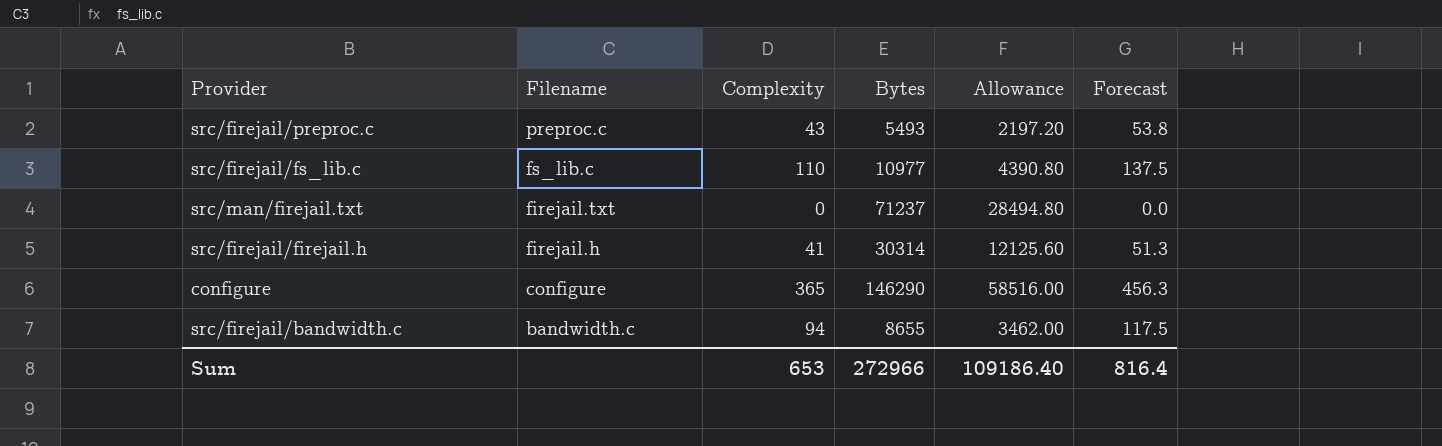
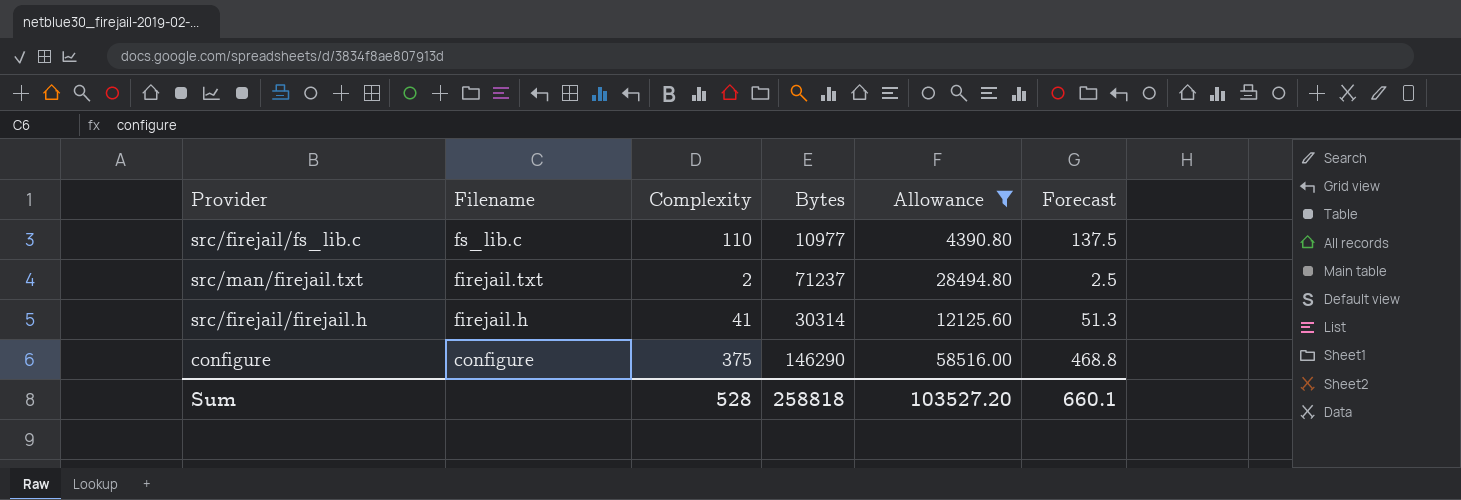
filter: none -> Allowance >= 4390.80
src/man/firejail.txt | Complexity: 0 -> 2
src/man/firejail.txt | Forecast: 0.0 -> 2.5
configure | Complexity: 365 -> 375
configure | Forecast: 456.3 -> 468.8
Sum | Complexity: 653 -> 528
Sum | Bytes: 272966 -> 258818
Sum | Allowance: 109186.40 -> 103527.20
Sum | Forecast: 816.4 -> 660.1

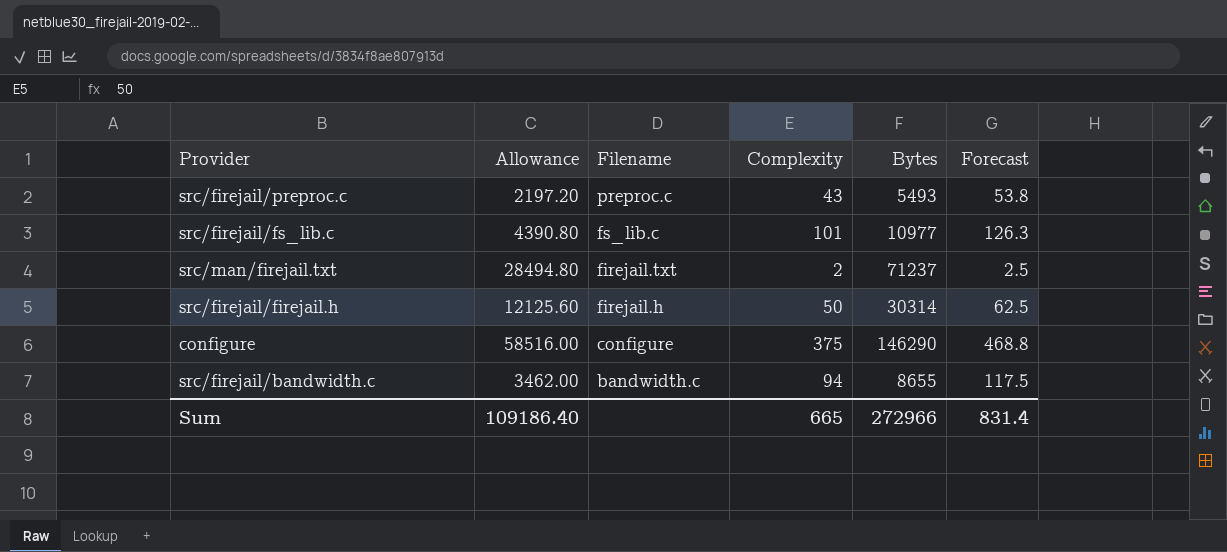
filter: Allowance >= 4390.80 -> none
column Allowance | position: 5 -> 2
src/firejail/fs_lib.c | Complexity: 110 -> 101
src/firejail/fs_lib.c | Forecast: 137.5 -> 126.3
src/firejail/firejail.h | Complexity: 41 -> 50
src/firejail/firejail.h | Forecast: 51.3 -> 62.5
Sum | Allowance: 103527.20 -> 109186.40
Sum | Complexity: 528 -> 665
Sum | Bytes: 258818 -> 272966
Sum | Forecast: 660.1 -> 831.4

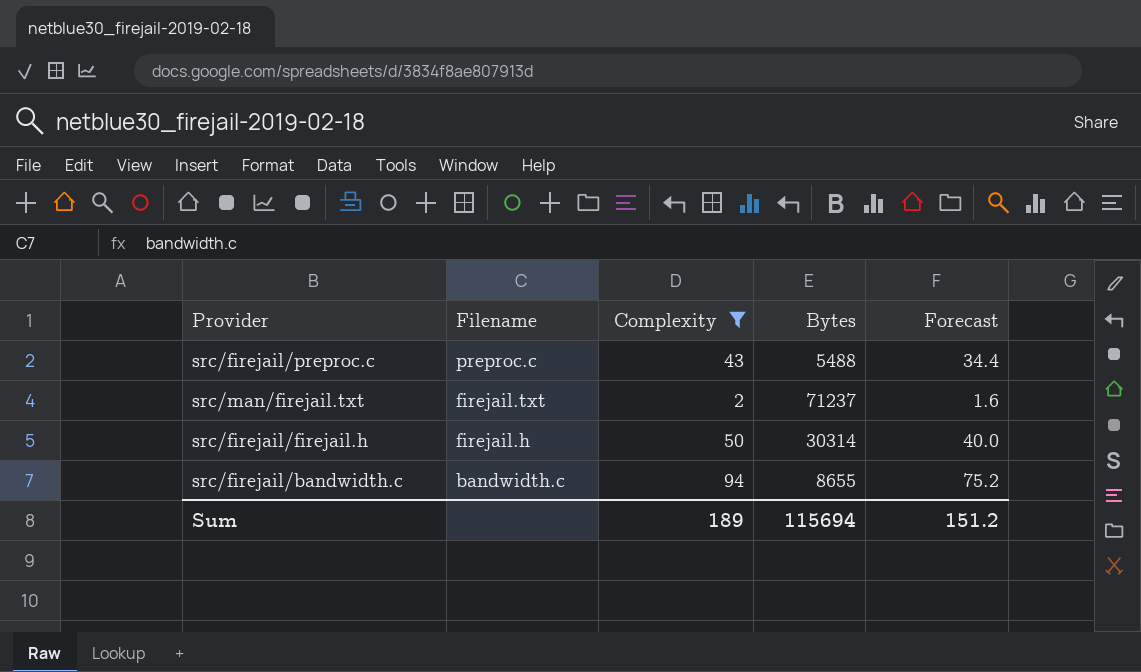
filter: none -> Complexity <= 94
column Allowance | formula: [Bytes] * 0.4 -> none
column Forecast | formula: [Complexity] * 1.25 -> [Complexity] * 0.8
src/firejail/preproc.c | Bytes: 5493 -> 5488
Sum | Complexity: 665 -> 189
Sum | Bytes: 272966 -> 115694
Sum | Forecast: 831.4 -> 151.2

